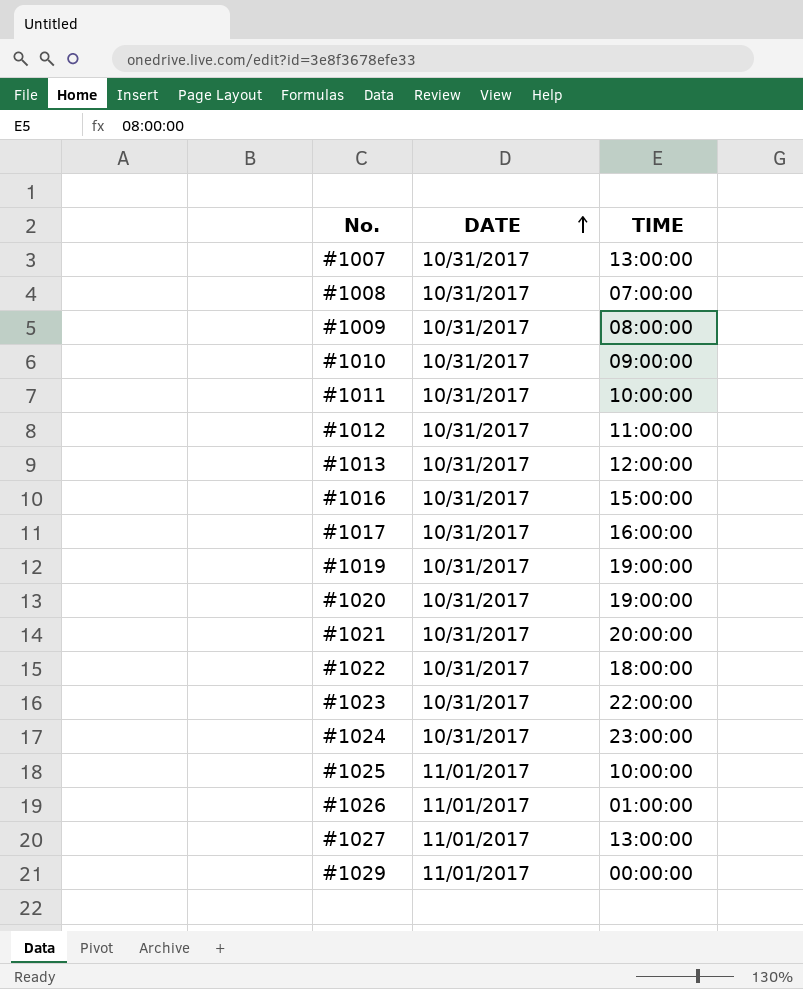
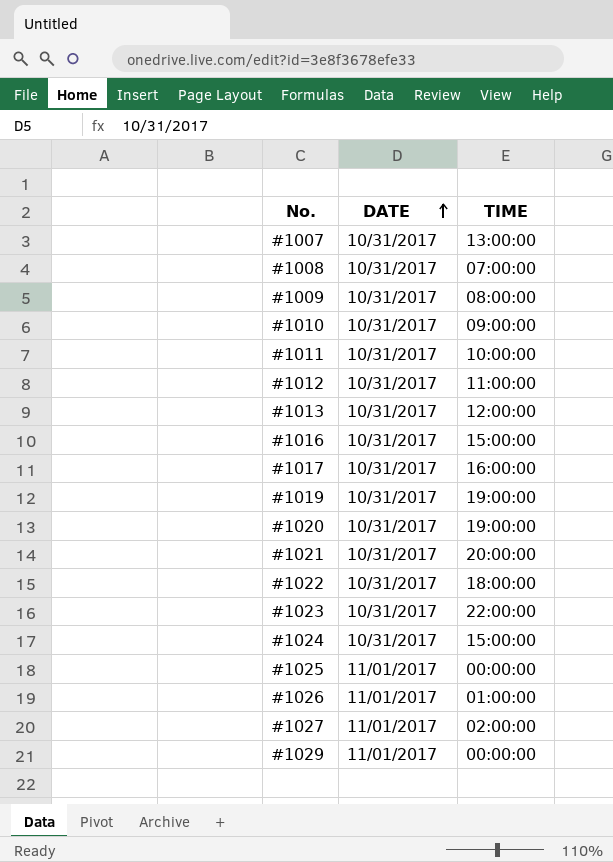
#1024 | TIME: 23:00:00 -> 15:00:00
#1025 | TIME: 10:00:00 -> 00:00:00
#1027 | TIME: 13:00:00 -> 02:00:00

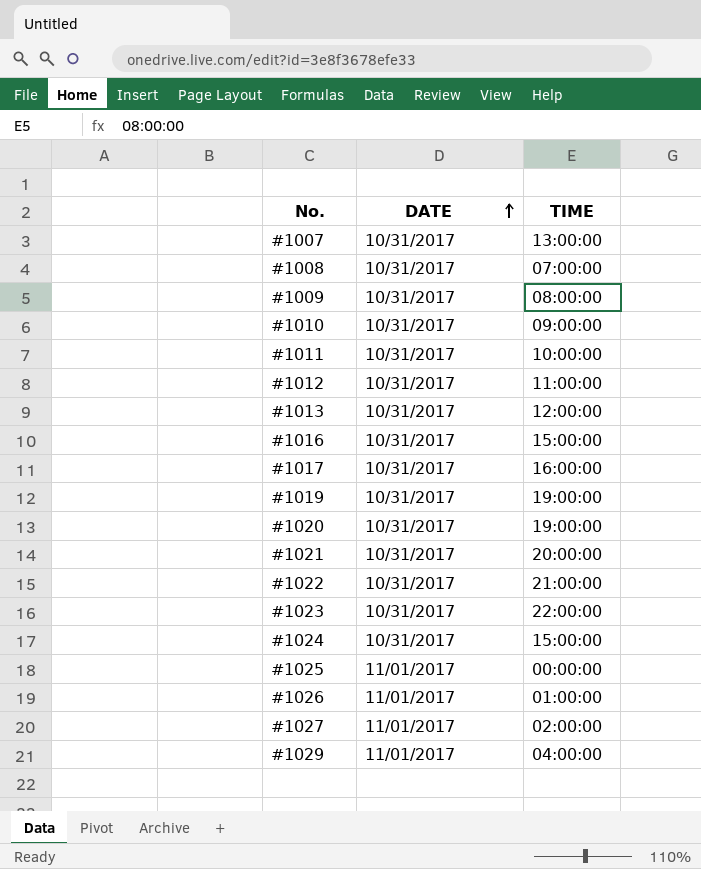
#1022 | TIME: 18:00:00 -> 21:00:00
#1029 | TIME: 00:00:00 -> 04:00:00

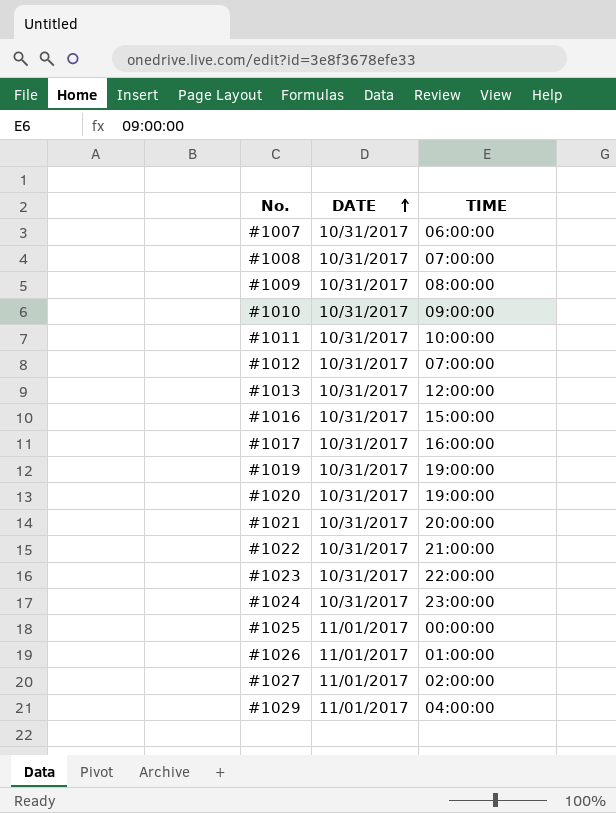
#1007 | TIME: 13:00:00 -> 06:00:00
#1012 | TIME: 11:00:00 -> 07:00:00
#1024 | TIME: 15:00:00 -> 23:00:00

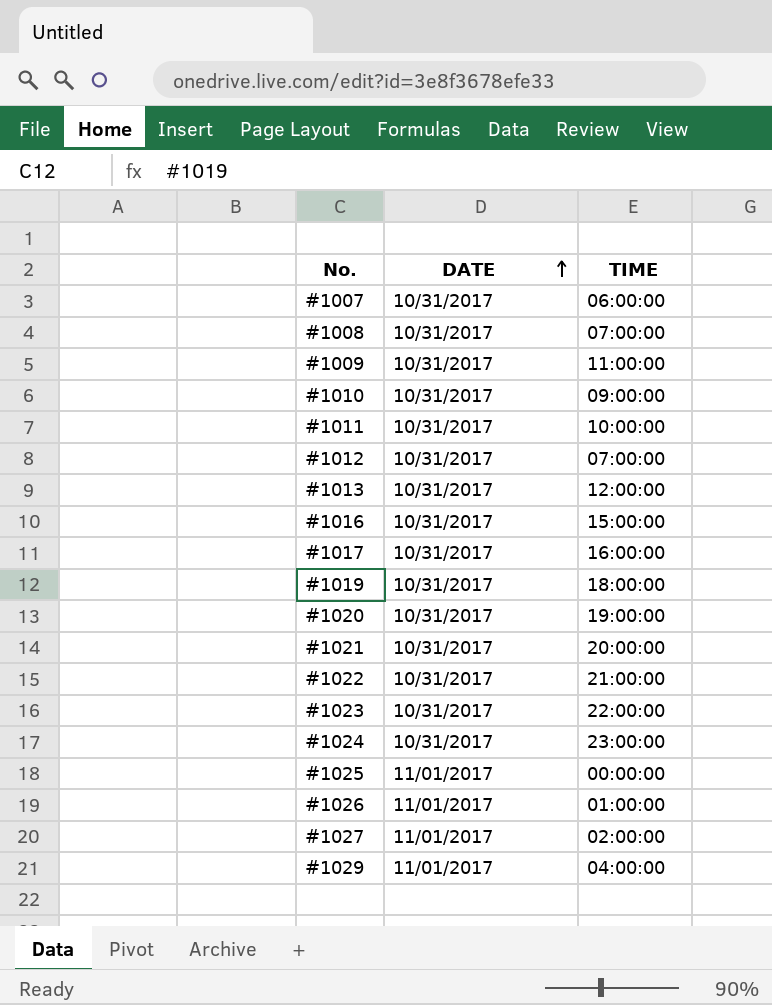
#1009 | TIME: 08:00:00 -> 11:00:00
#1019 | TIME: 19:00:00 -> 18:00:00

